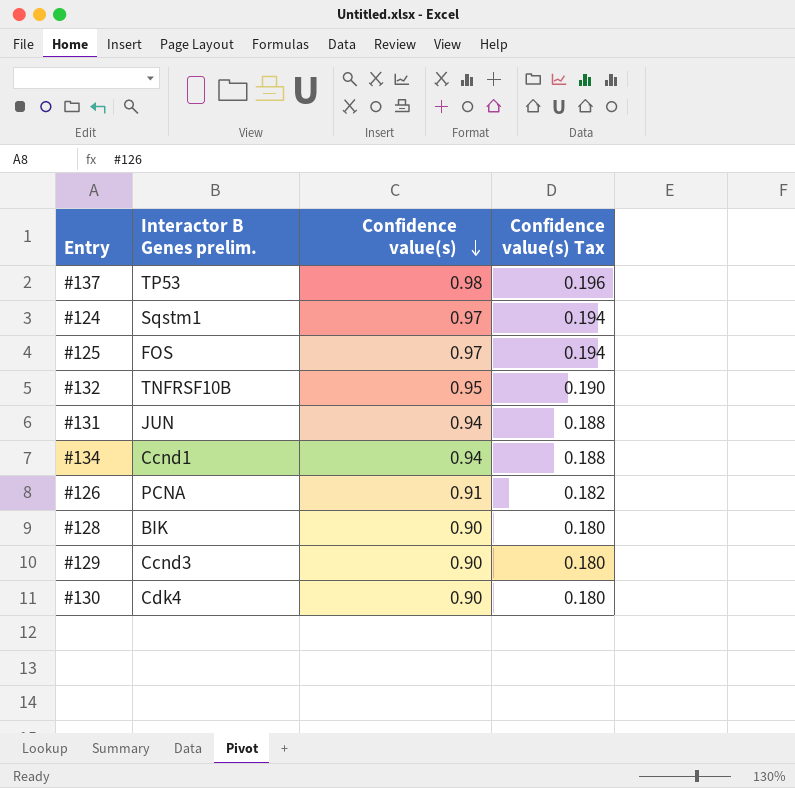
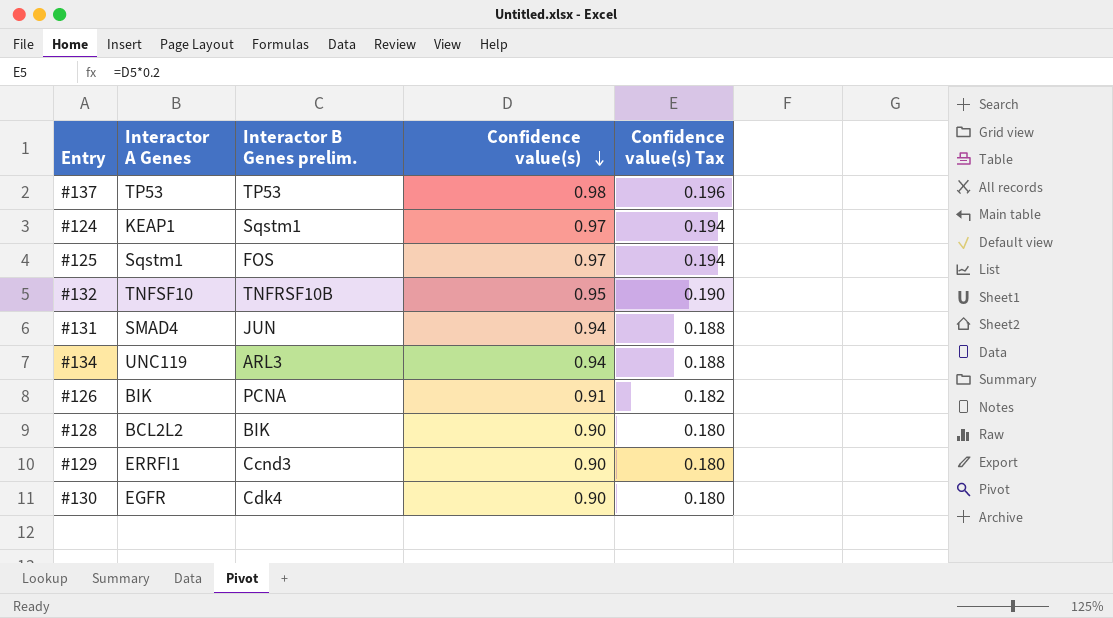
column Interactor A Genes | position: none -> 2
#134 | Interactor B Genes prelim.: Ccnd1 -> ARL3

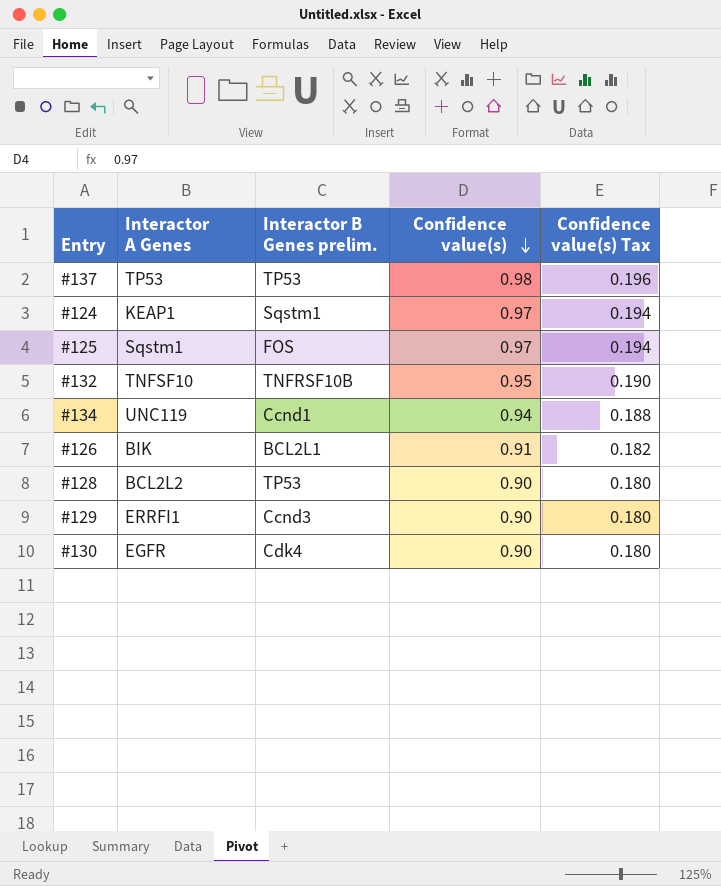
row #131: SMAD4 | JUN | 0.94 | 0.188 -> none
#134 | Interactor B Genes prelim.: ARL3 -> Ccnd1
#126 | Interactor B Genes prelim.: PCNA -> BCL2L1
#128 | Interactor B Genes prelim.: BIK -> TP53

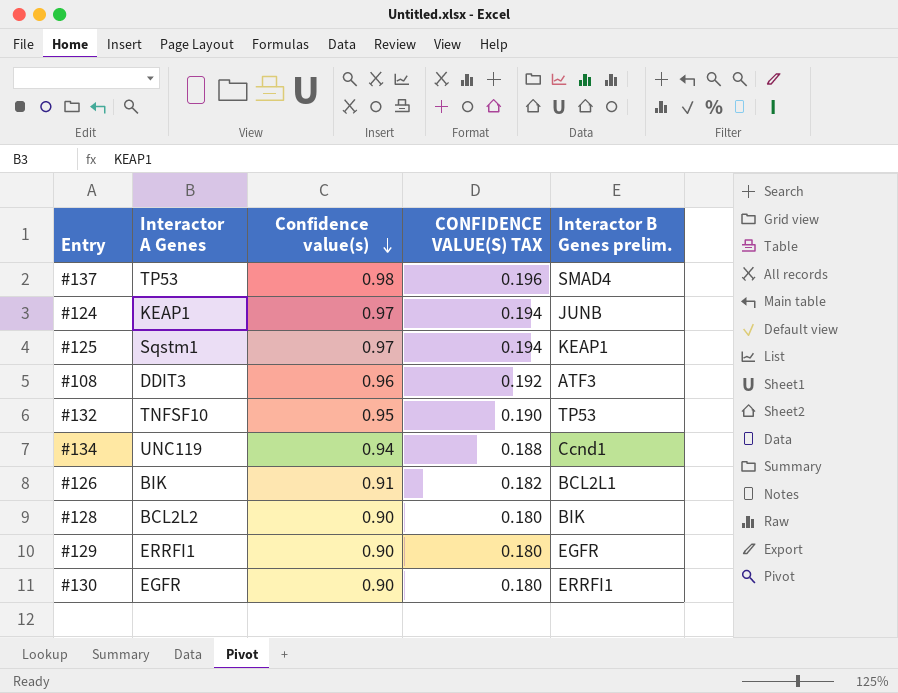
column name: Confidence value(s) Tax -> CONFIDENCE VALUE(S) TAX
column Interactor B Genes prelim. | position: 3 -> 5
#137 | Interactor B Genes prelim.: TP53 -> SMAD4
#124 | Interactor B Genes prelim.: Sqstm1 -> JUNB
#125 | Interactor B Genes prelim.: FOS -> KEAP1
row #108: none -> DDIT3 | 0.96 | 0.192 | ATF3
#132 | Interactor B Genes prelim.: TNFRSF10B -> TP53
#128 | Interactor B Genes prelim.: TP53 -> BIK
#129 | Interactor B Genes prelim.: Ccnd3 -> EGFR
#130 | Interactor B Genes prelim.: Cdk4 -> ERRFI1

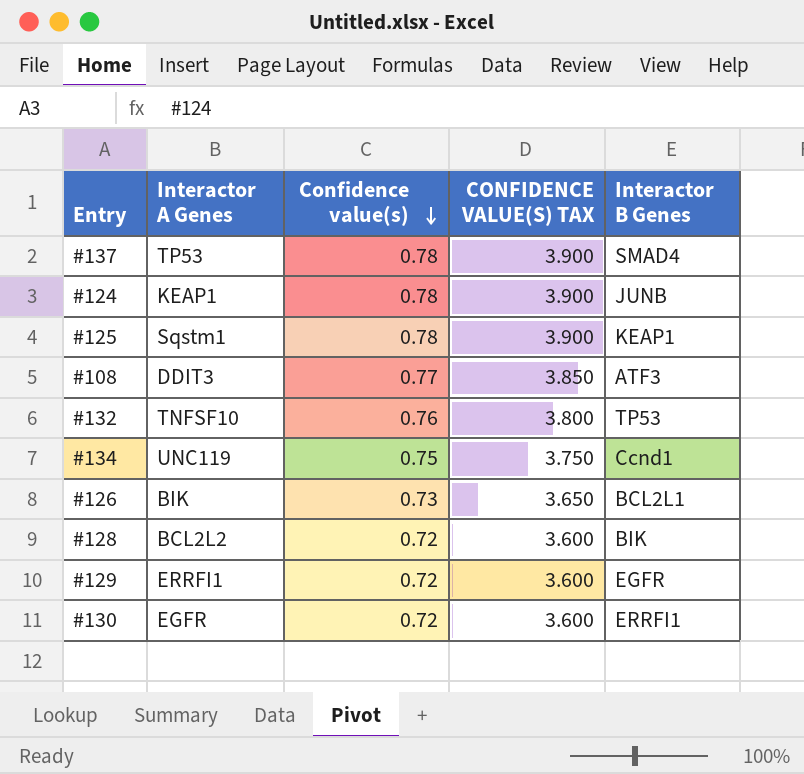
column CONFIDENCE VALUE(S) TAX | formula: [Confidence value(s)] * 0.2 -> [Confidence value(s)] * 5
column name: Interactor B Genes prelim. -> Interactor B Genes
#137 | Confidence value(s): 0.98 -> 0.78
#124 | Confidence value(s): 0.97 -> 0.78
#125 | Confidence value(s): 0.97 -> 0.78
#108 | Confidence value(s): 0.96 -> 0.77
#132 | Confidence value(s): 0.95 -> 0.76
#134 | Confidence value(s): 0.94 -> 0.75
#126 | Confidence value(s): 0.91 -> 0.73
#128 | Confidence value(s): 0.90 -> 0.72
#129 | Confidence value(s): 0.90 -> 0.72
#130 | Confidence value(s): 0.90 -> 0.72

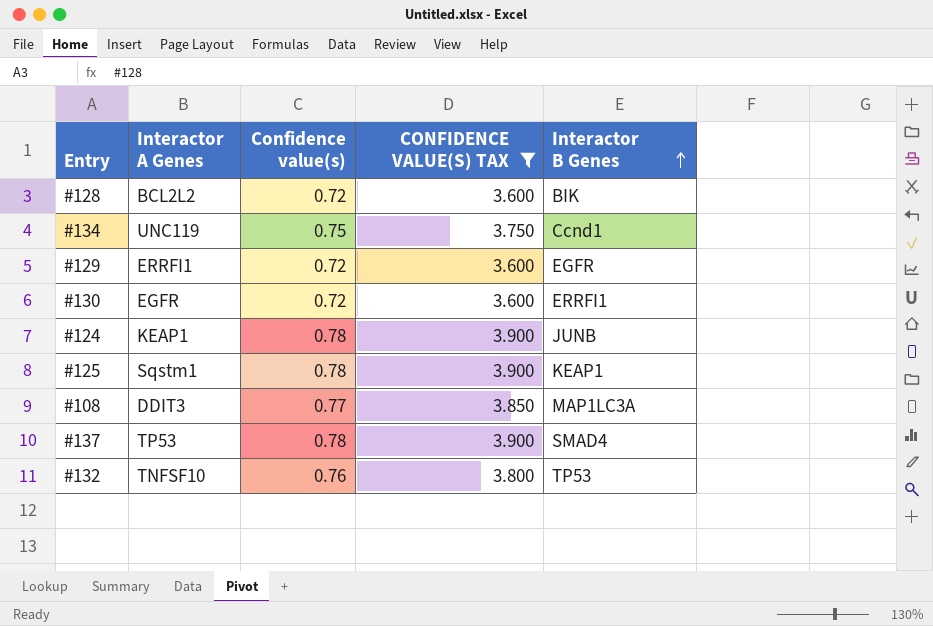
filter: none -> CONFIDENCE VALUE(S) TAX != 3.650
row order: Confidence value(s) descending -> Interactor B Genes ascending
#108 | Interactor B Genes: ATF3 -> MAP1LC3A

